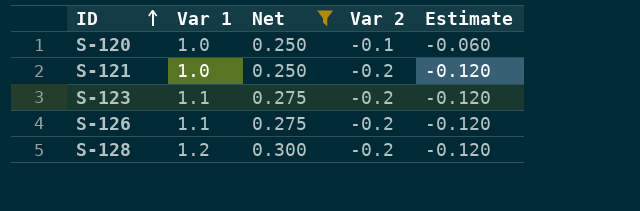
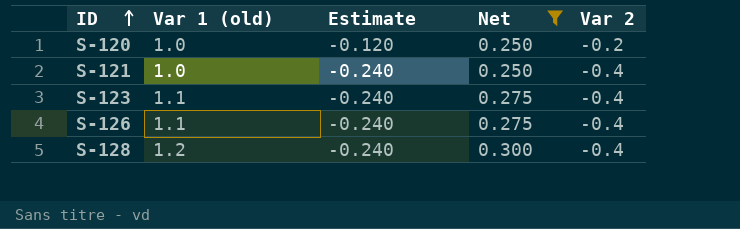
column name: Var 1 -> Var 1 (old)
column Estimate | position: 5 -> 3
S-120 | Estimate: -0.060 -> -0.120
S-120 | Var 2: -0.1 -> -0.2
S-121 | Estimate: -0.120 -> -0.240
S-121 | Var 2: -0.2 -> -0.4
S-123 | Estimate: -0.120 -> -0.240
S-123 | Var 2: -0.2 -> -0.4
S-126 | Estimate: -0.120 -> -0.240
S-126 | Var 2: -0.2 -> -0.4
S-128 | Estimate: -0.120 -> -0.240
S-128 | Var 2: -0.2 -> -0.4

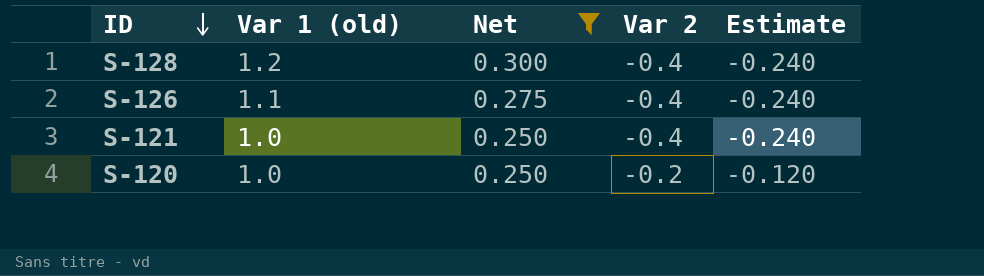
row order: ID ascending -> ID descending
column Estimate | position: 3 -> 5
row S-123: 1.1 | -0.240 | 0.275 | -0.4 -> none

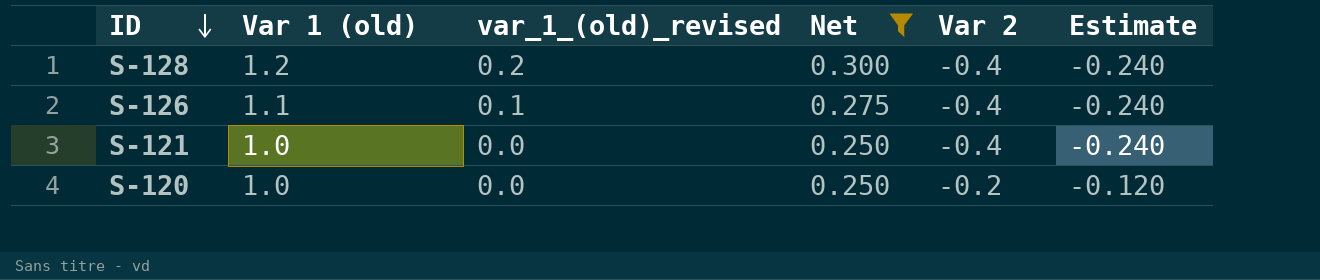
column var_1_(old)_revised | formula: none -> [Var 1 (old)] - 1

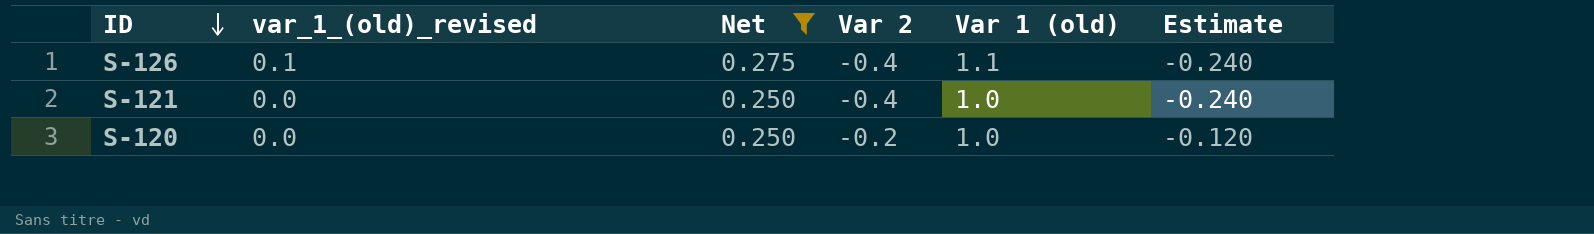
column Var 1 (old) | position: 2 -> 5
row S-128: 1.2 | 0.2 | 0.300 | -0.4 | -0.240 -> none

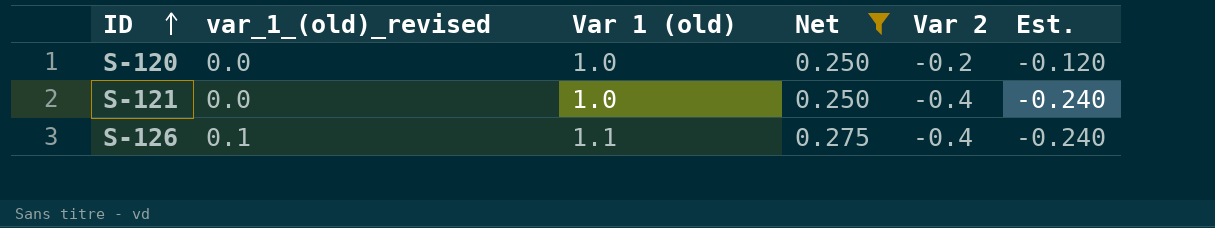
row order: ID descending -> ID ascending
column Var 1 (old) | position: 5 -> 3
column name: Estimate -> Est.

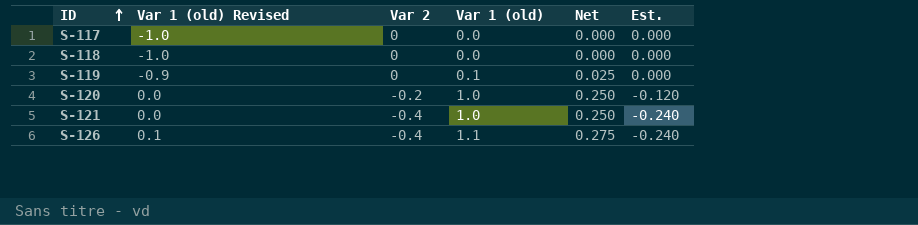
filter: Net >= 0.250 -> none
column name: var_1_(old)_revised -> Var 1 (old) Revised
column Var 2 | position: 5 -> 3

